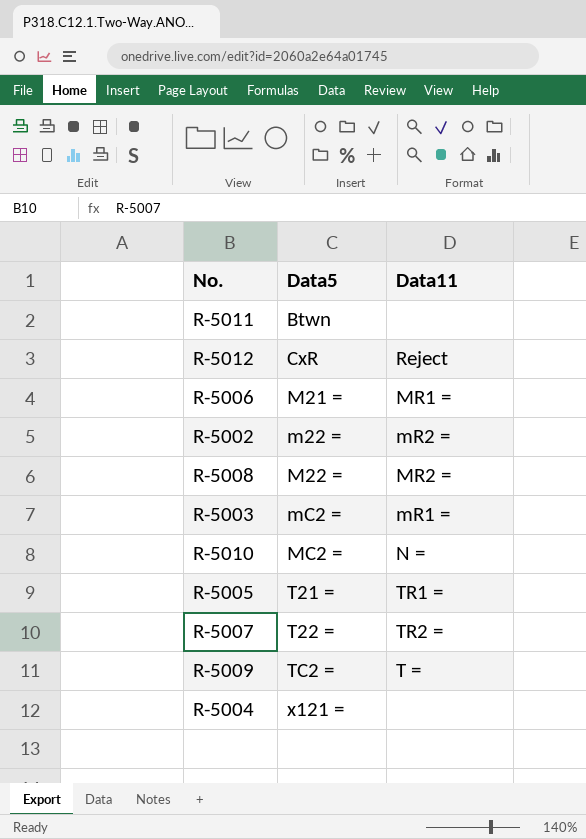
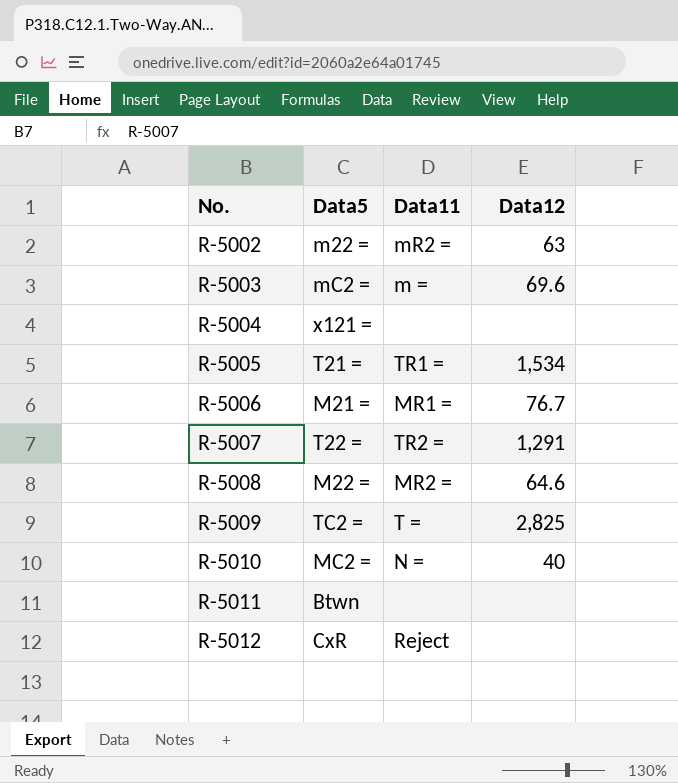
row order: Data5 ascending -> No. ascending
column Data12 | position: none -> 4
R-5003 | Data11: mR1 = -> m =

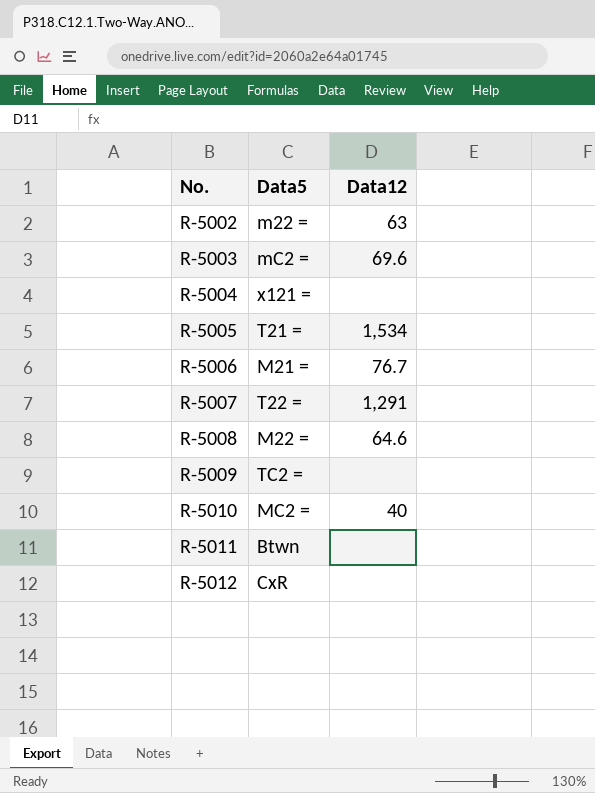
column Data11 | position: 3 -> none
R-5009 | Data12: 2,825 -> none

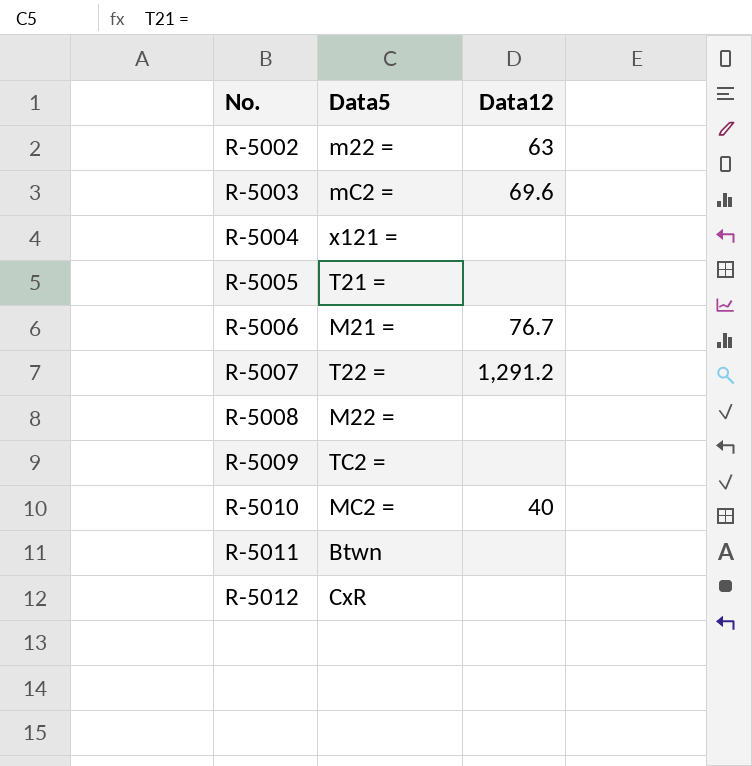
R-5005 | Data12: 1,534 -> none
R-5007 | Data12: 1,291 -> 1,291.2
R-5008 | Data12: 64.6 -> none

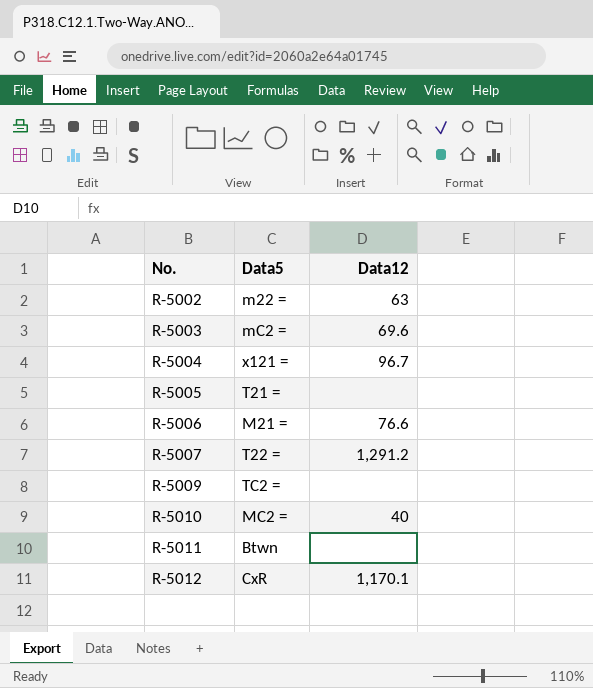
row R-5008: M22 = | none -> none
R-5004 | Data12: none -> 96.7
R-5006 | Data12: 76.7 -> 76.6
R-5012 | Data12: none -> 1,170.1

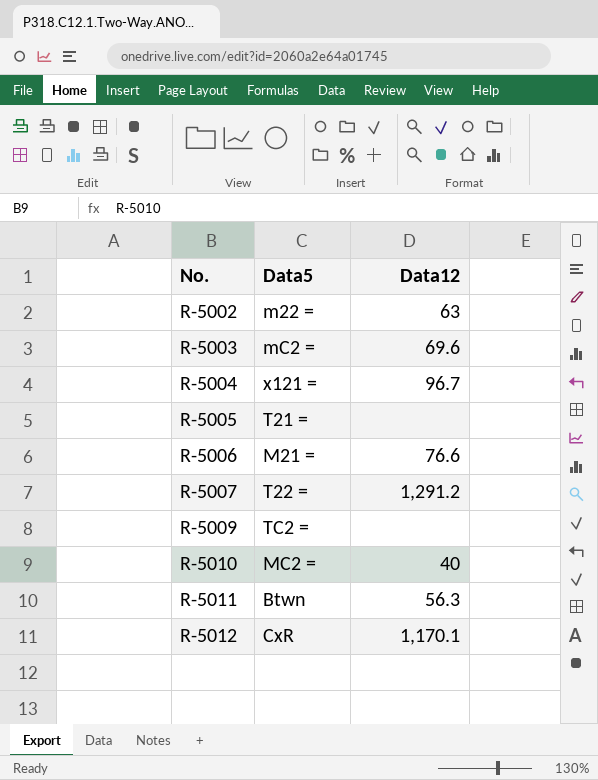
R-5011 | Data12: none -> 56.3

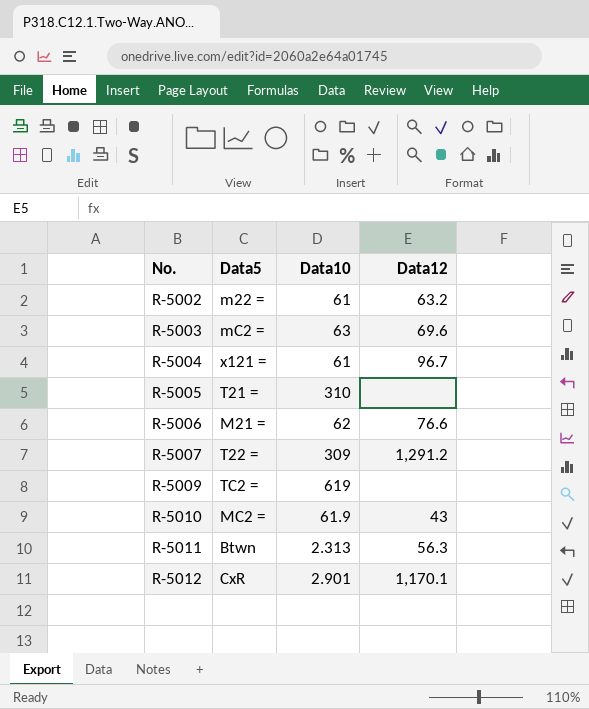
column Data10 | position: none -> 3
R-5002 | Data12: 63 -> 63.2
R-5010 | Data12: 40 -> 43

